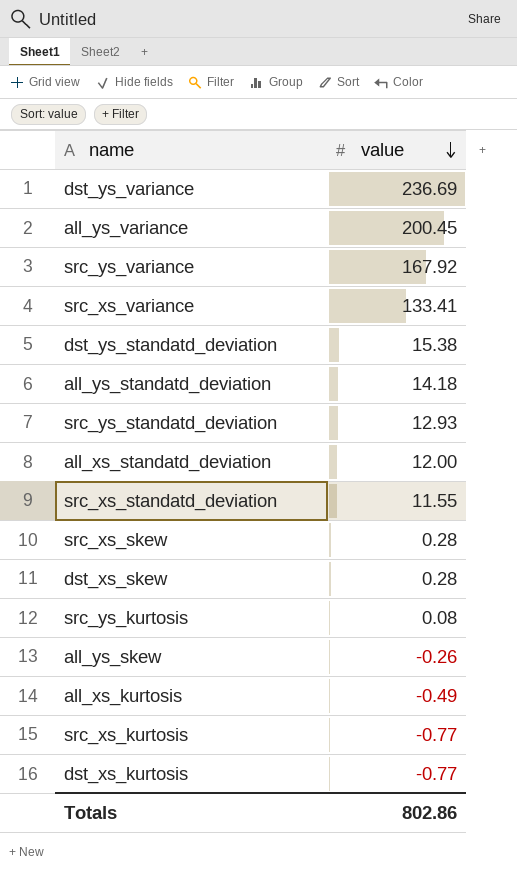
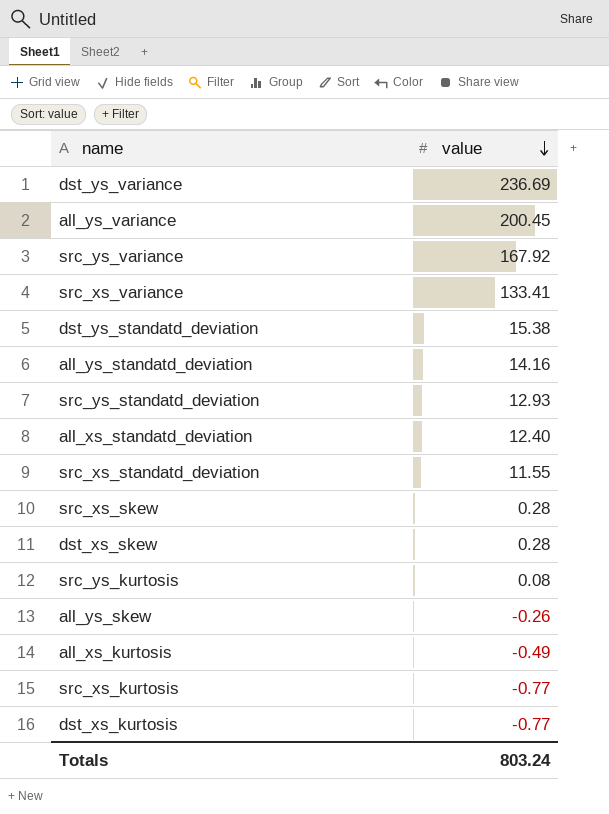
all_ys_standatd_deviation | value: 14.18 -> 14.16
all_xs_standatd_deviation | value: 12.00 -> 12.40
Totals | value: 802.86 -> 803.24

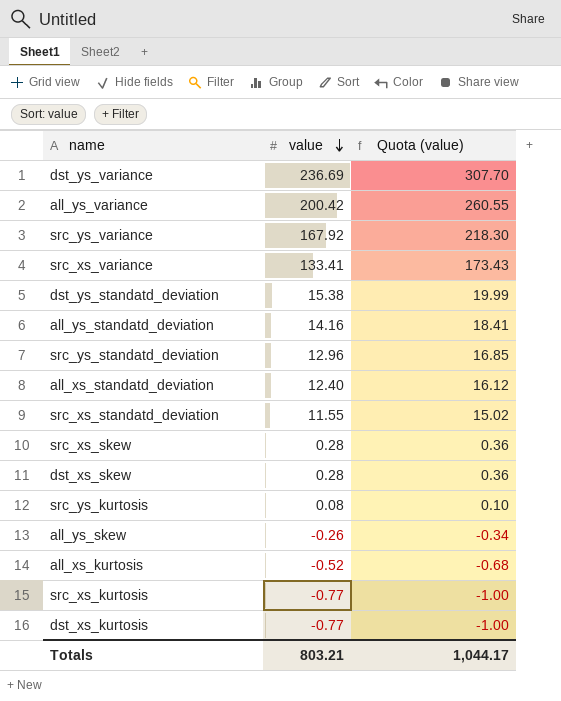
column Quota (value) | formula: none -> [value] * 1.3
all_ys_variance | value: 200.45 -> 200.42
src_ys_standatd_deviation | value: 12.93 -> 12.96
all_xs_kurtosis | value: -0.49 -> -0.52
Totals | value: 803.24 -> 803.21

